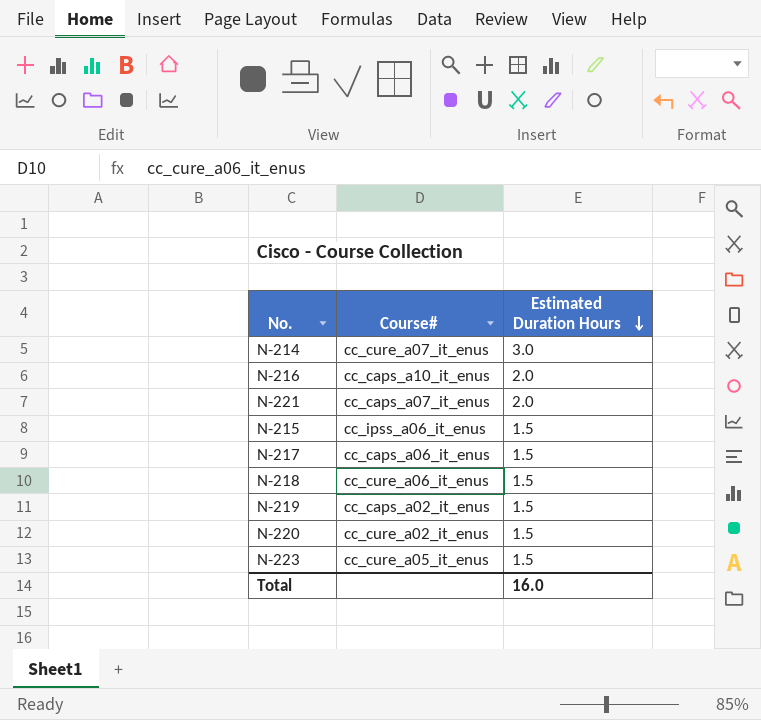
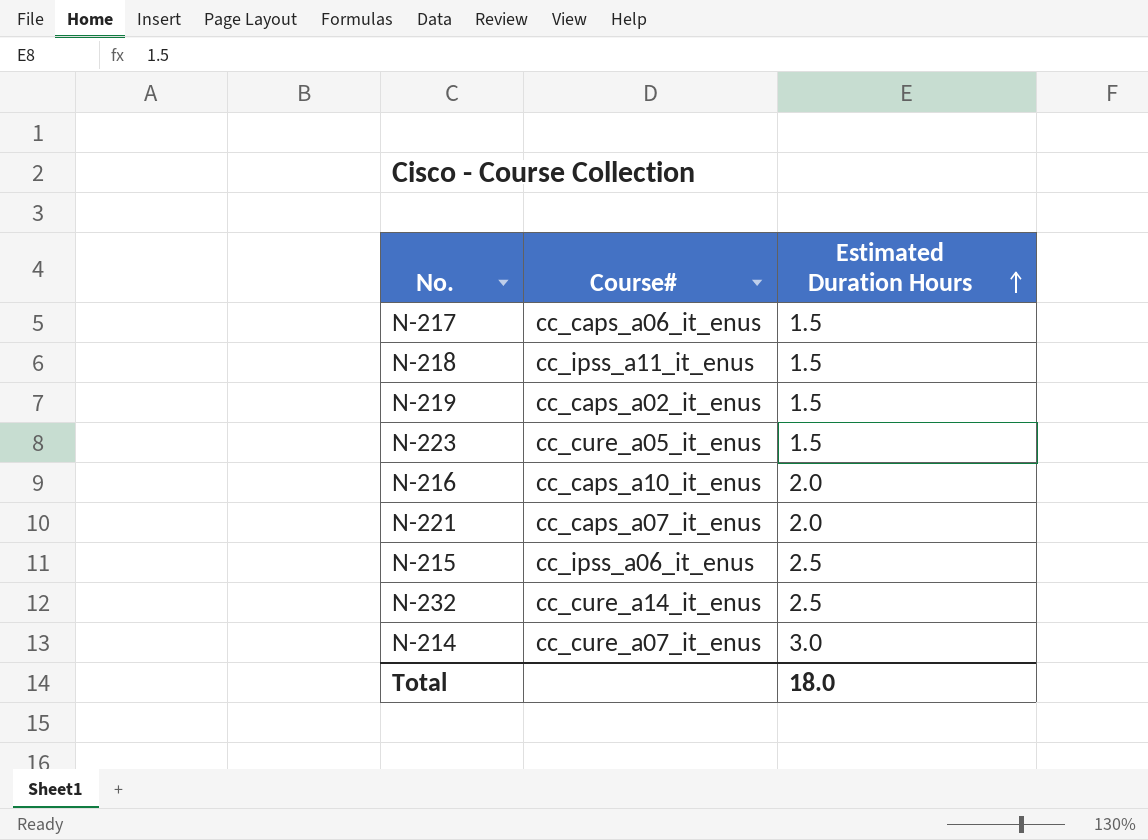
row order: Estimated Duration Hours descending -> Estimated Duration Hours ascending
row N-220: cc_cure_a02_it_enus | 1.5 -> none
N-218 | Course#: cc_cure_a06_it_enus -> cc_ipss_a11_it_enus
N-215 | Estimated Duration Hours: 1.5 -> 2.5
row N-232: none -> cc_cure_a14_it_enus | 2.5
Total | Estimated Duration Hours: 16.0 -> 18.0

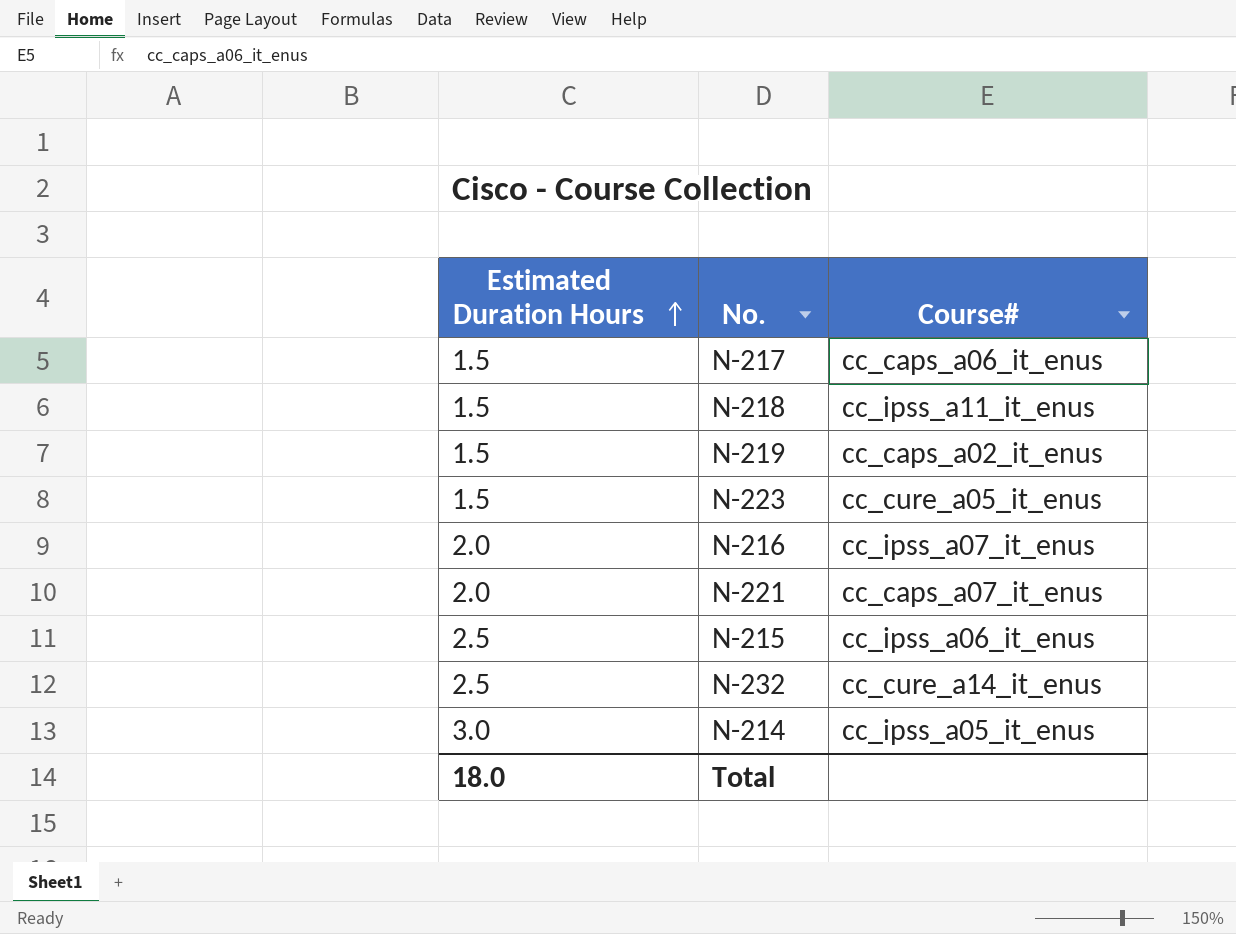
column Estimated Duration Hours | position: 3 -> 1
N-216 | Course#: cc_caps_a10_it_enus -> cc_ipss_a07_it_enus
N-214 | Course#: cc_cure_a07_it_enus -> cc_ipss_a05_it_enus

